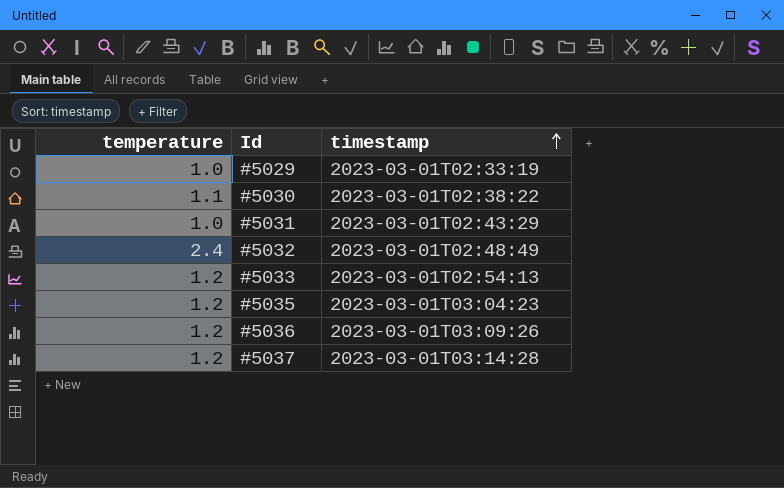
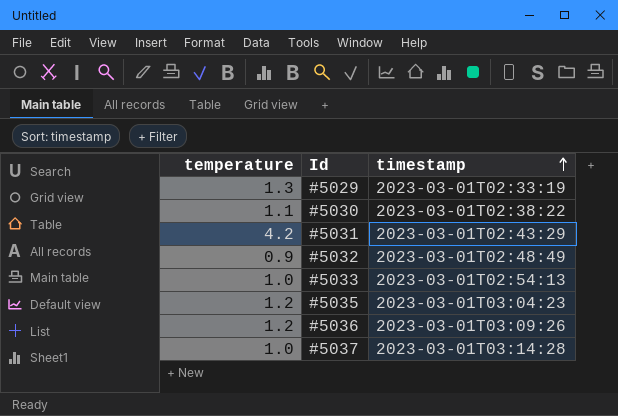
#5029 | temperature: 1.0 -> 1.3
#5031 | temperature: 1.0 -> 4.2
#5032 | temperature: 2.4 -> 0.9
#5033 | temperature: 1.2 -> 1.0
#5037 | temperature: 1.2 -> 1.0

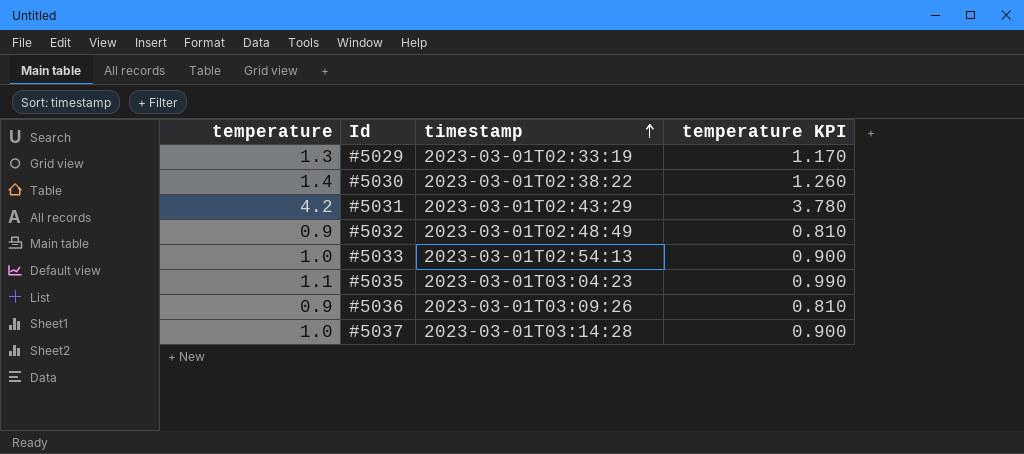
column temperature KPI | formula: none -> [temperature] * 0.9
#5030 | temperature: 1.1 -> 1.4
#5035 | temperature: 1.2 -> 1.1
#5036 | temperature: 1.2 -> 0.9

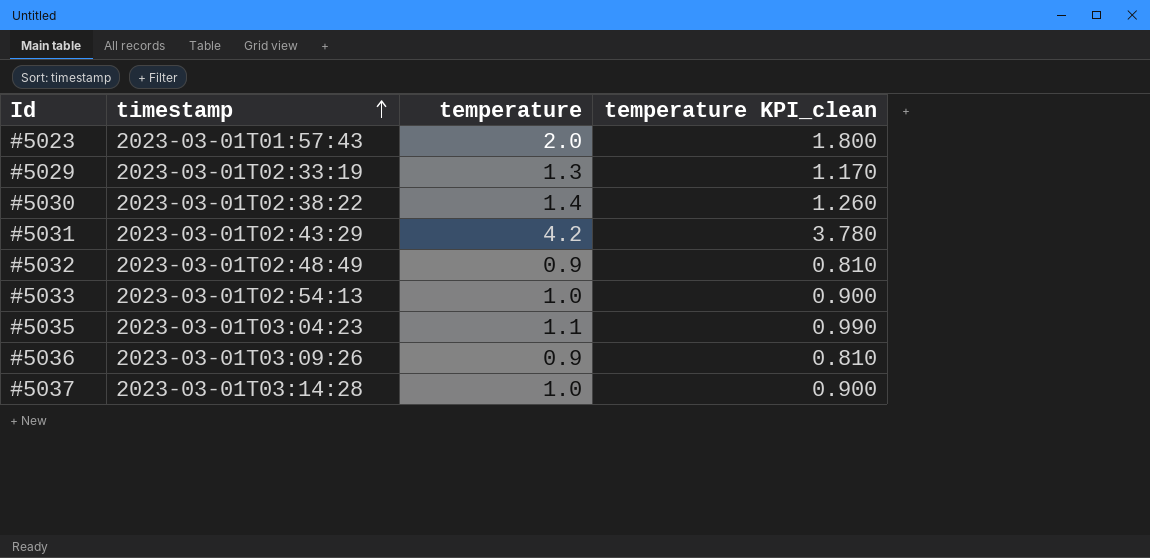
column temperature | position: 1 -> 3
column name: temperature KPI -> temperature KPI_clean
row #5023: none -> 2023-03-01T01:57:43 | 2.0 | 1.800

